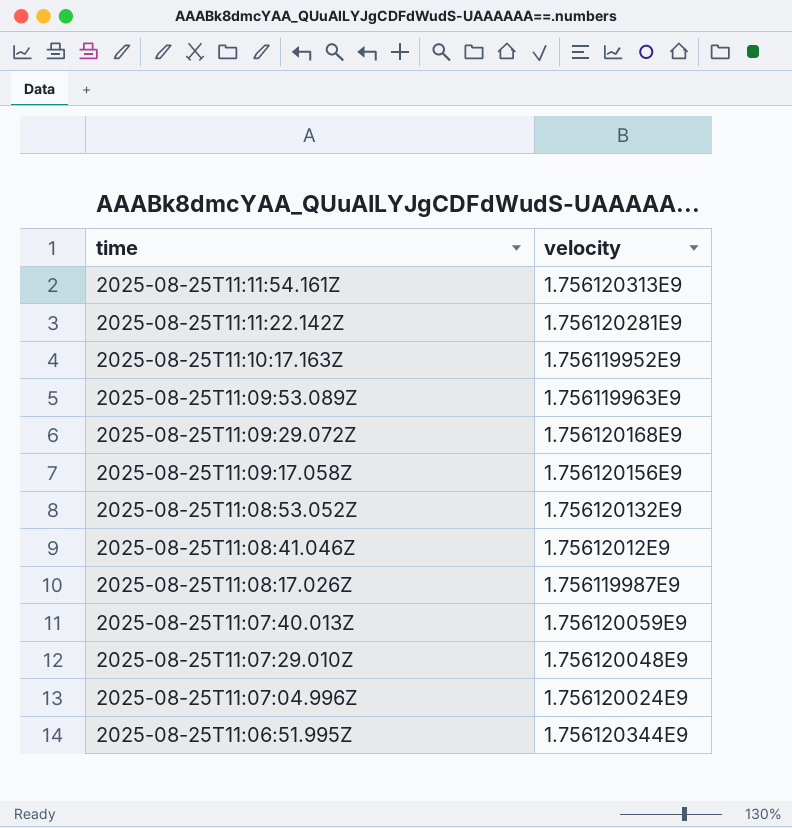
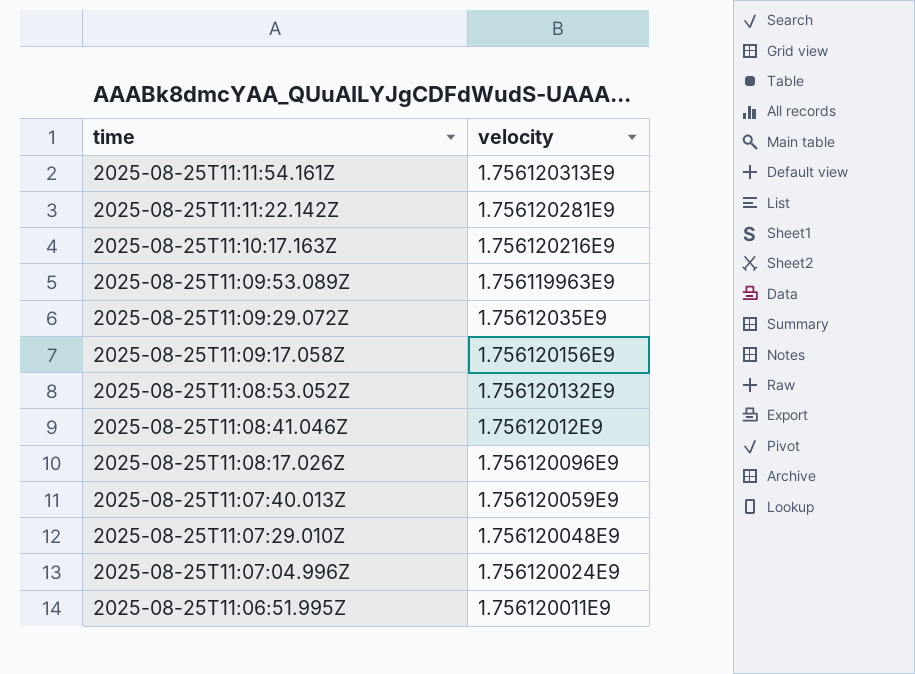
2025-08-25T11:10:17.163Z | velocity: 1.756119952E9 -> 1.756120216E9
2025-08-25T11:09:29.072Z | velocity: 1.756120168E9 -> 1.75612035E9
2025-08-25T11:08:17.026Z | velocity: 1.756119987E9 -> 1.756120096E9
2025-08-25T11:06:51.995Z | velocity: 1.756120344E9 -> 1.756120011E9

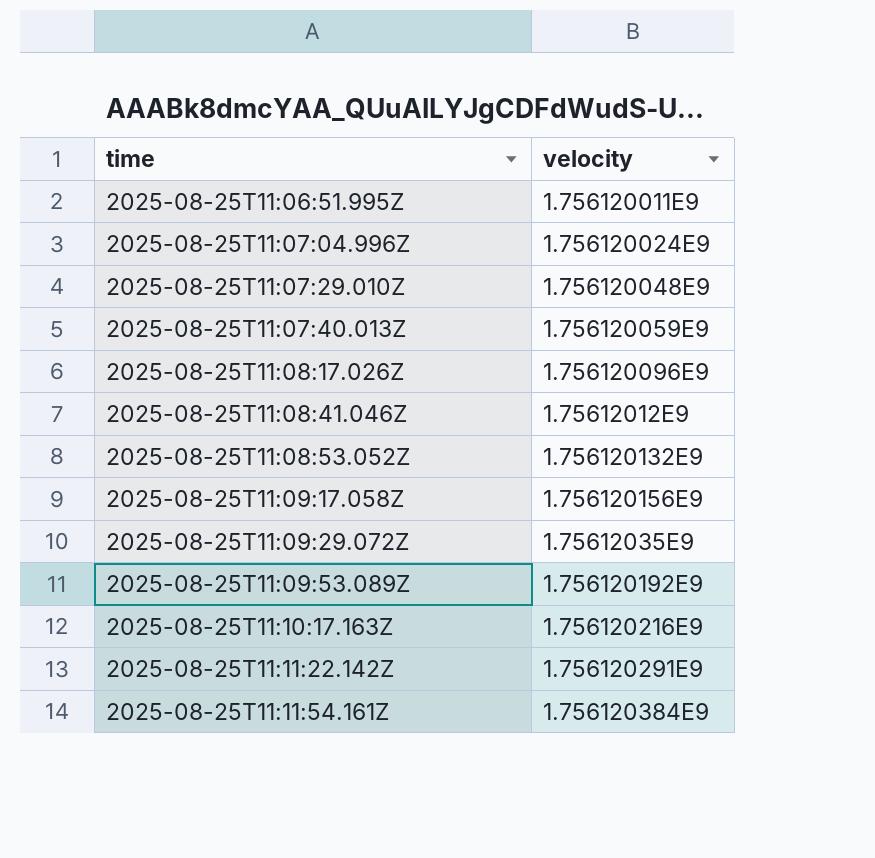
row order: time descending -> time ascending
2025-08-25T11:09:53.089Z | velocity: 1.756119963E9 -> 1.756120192E9
2025-08-25T11:11:22.142Z | velocity: 1.756120281E9 -> 1.756120291E9
2025-08-25T11:11:54.161Z | velocity: 1.756120313E9 -> 1.756120384E9

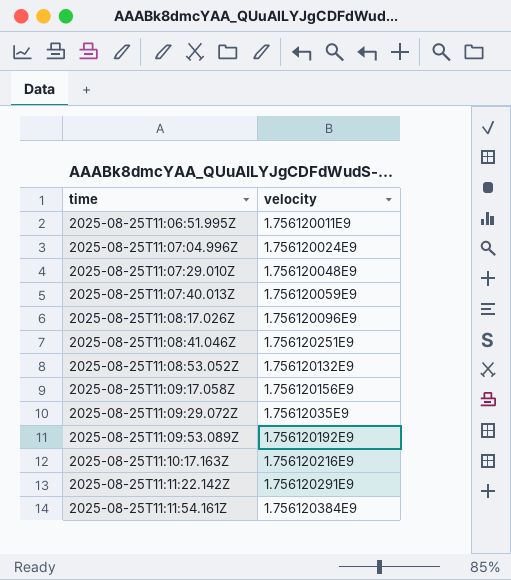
2025-08-25T11:08:41.046Z | velocity: 1.75612012E9 -> 1.756120251E9

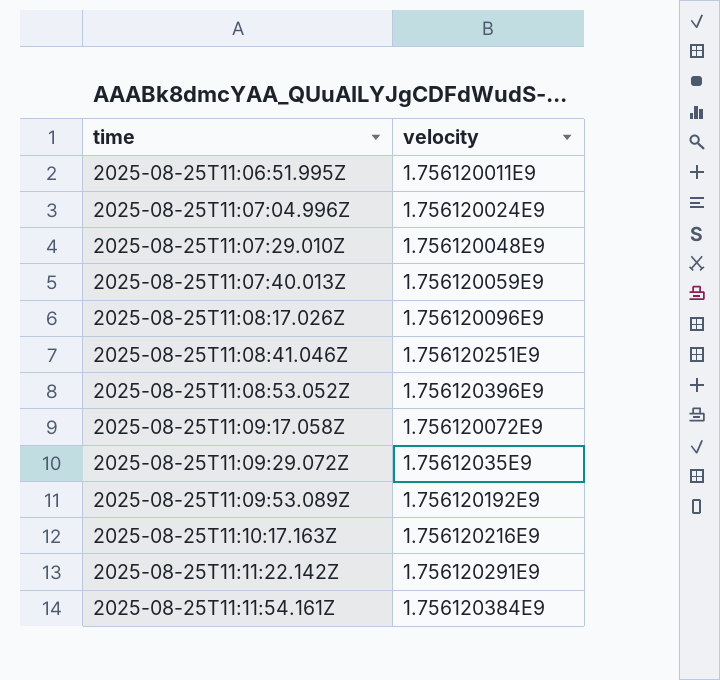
2025-08-25T11:08:53.052Z | velocity: 1.756120132E9 -> 1.756120396E9
2025-08-25T11:09:17.058Z | velocity: 1.756120156E9 -> 1.756120072E9

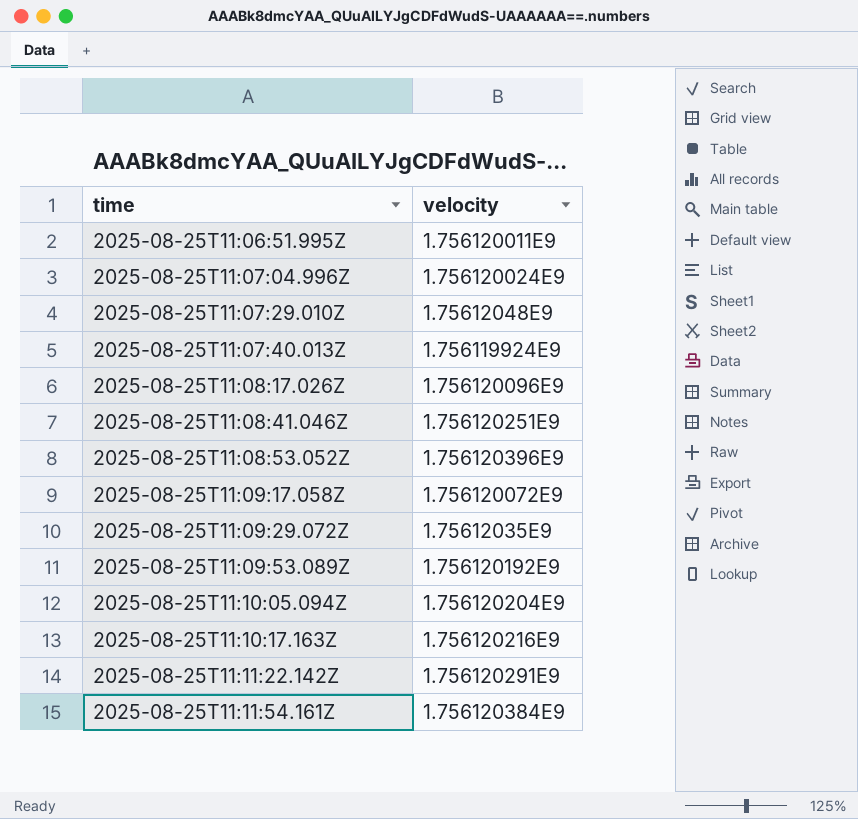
2025-08-25T11:07:29.010Z | velocity: 1.756120048E9 -> 1.75612048E9
2025-08-25T11:07:40.013Z | velocity: 1.756120059E9 -> 1.756119924E9
row 2025-08-25T11:10:05.094Z: none -> 1.756120204E9

